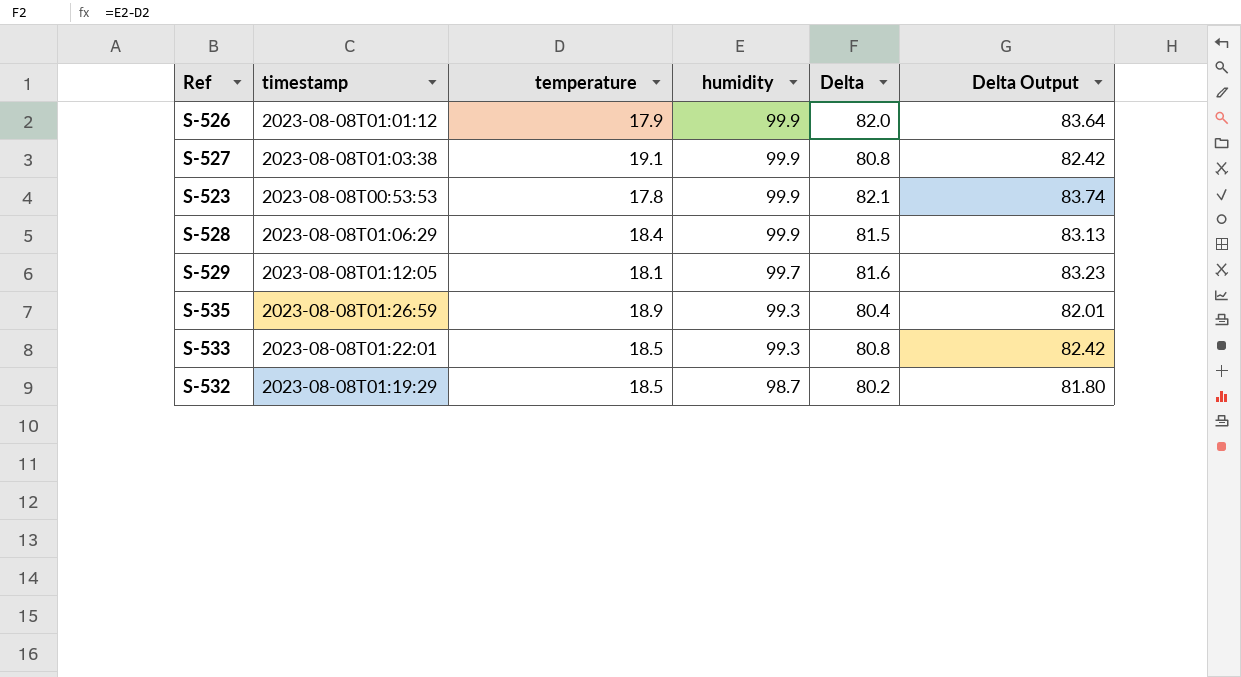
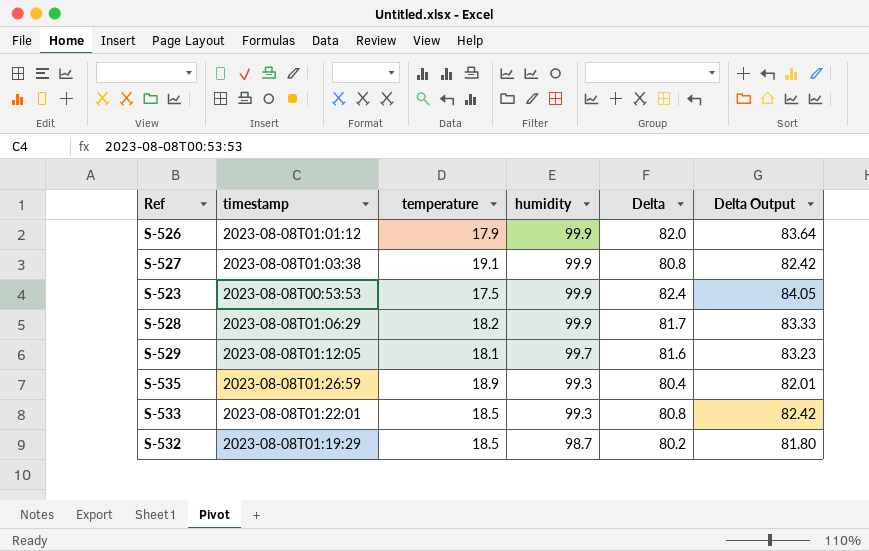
S-523 | temperature: 17.8 -> 17.5
S-523 | Delta: 82.1 -> 82.4
S-523 | Delta Output: 83.74 -> 84.05
S-528 | temperature: 18.4 -> 18.2
S-528 | Delta: 81.5 -> 81.7
S-528 | Delta Output: 83.13 -> 83.33

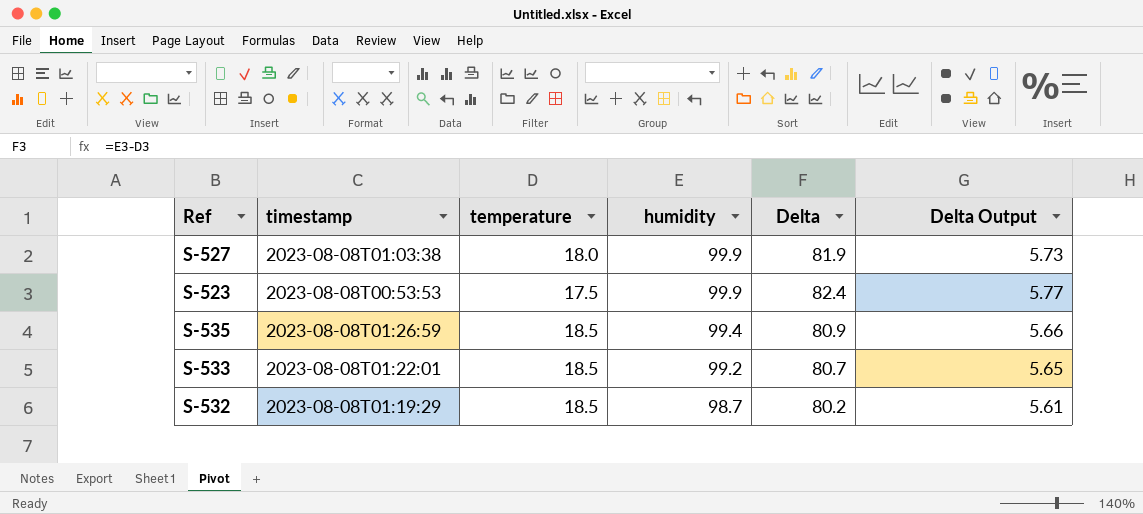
column Delta Output | formula: [Delta] * 1.02 -> [Delta] * 0.07
row S-526: 2023-08-08T01:01:12 | 17.9 | 99.9 | 82.0 | 83.64 -> none
row S-528: 2023-08-08T01:06:29 | 18.2 | 99.9 | 81.7 | 83.33 -> none
row S-529: 2023-08-08T01:12:05 | 18.1 | 99.7 | 81.6 | 83.23 -> none
S-527 | temperature: 19.1 -> 18.0
S-527 | Delta: 80.8 -> 81.9
S-535 | temperature: 18.9 -> 18.5
S-535 | humidity: 99.3 -> 99.4
S-535 | Delta: 80.4 -> 80.9
S-533 | humidity: 99.3 -> 99.2
S-533 | Delta: 80.8 -> 80.7

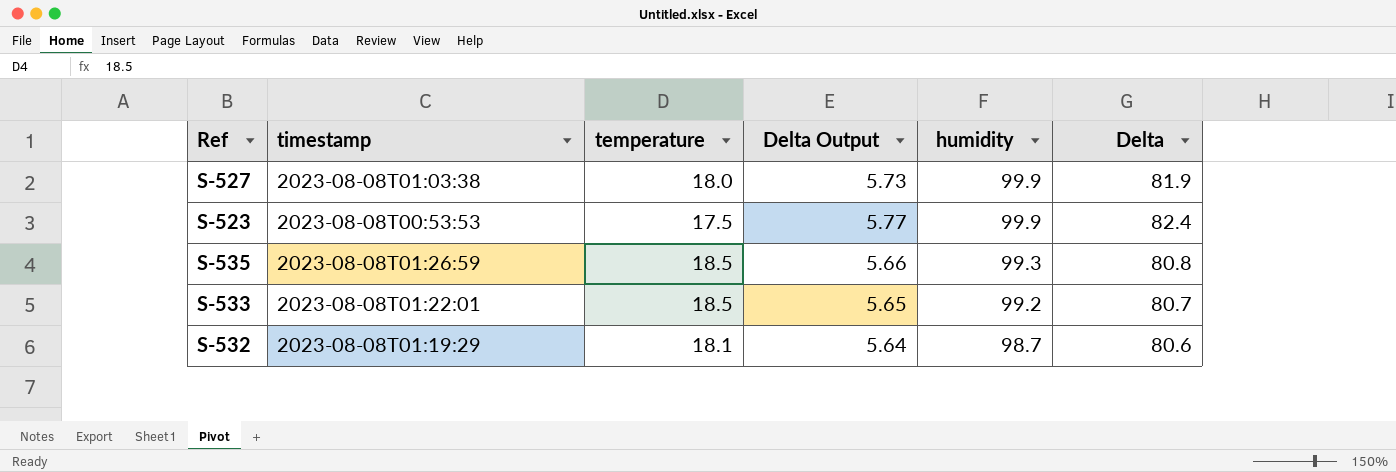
column Delta Output | position: 6 -> 4
S-535 | humidity: 99.4 -> 99.3
S-535 | Delta: 80.9 -> 80.8
S-532 | temperature: 18.5 -> 18.1
S-532 | Delta Output: 5.61 -> 5.64
S-532 | Delta: 80.2 -> 80.6

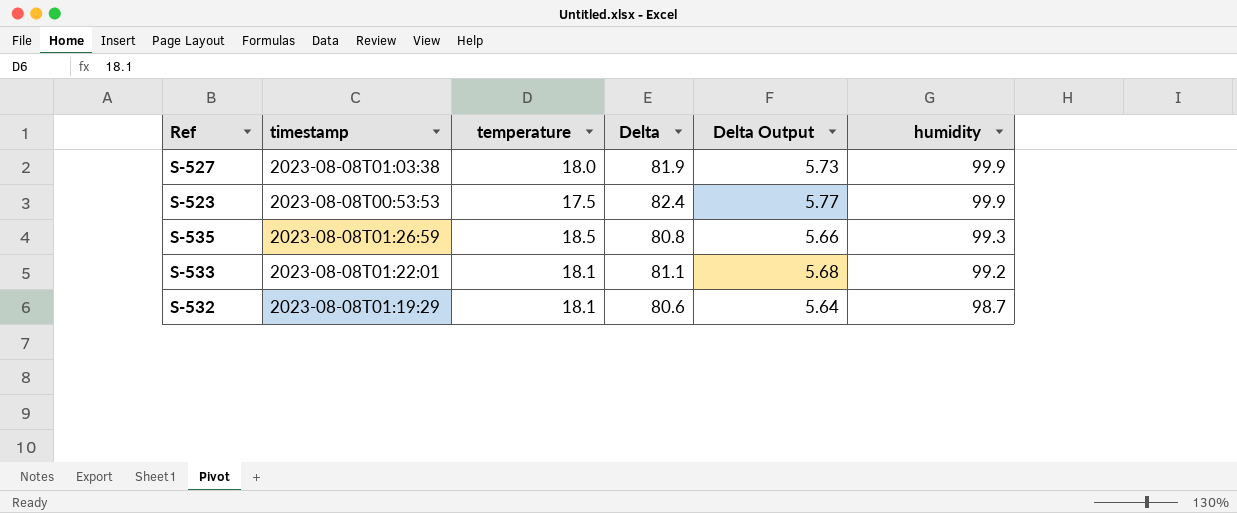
column Delta | position: 6 -> 4
S-533 | temperature: 18.5 -> 18.1
S-533 | Delta: 80.7 -> 81.1
S-533 | Delta Output: 5.65 -> 5.68

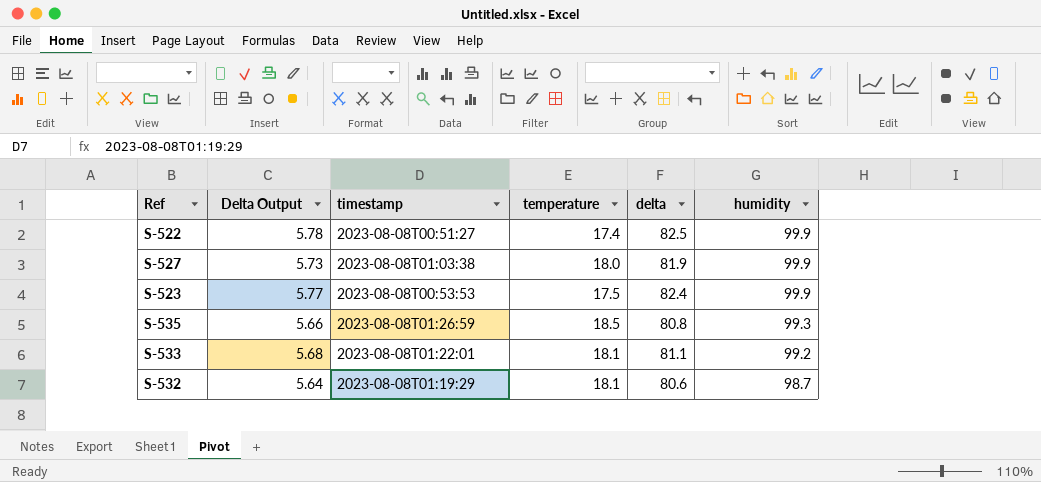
column Delta Output | position: 5 -> 2
column name: Delta -> delta
row S-522: none -> 5.78 | 2023-08-08T00:51:27 | 17.4 | 82.5 | 99.9

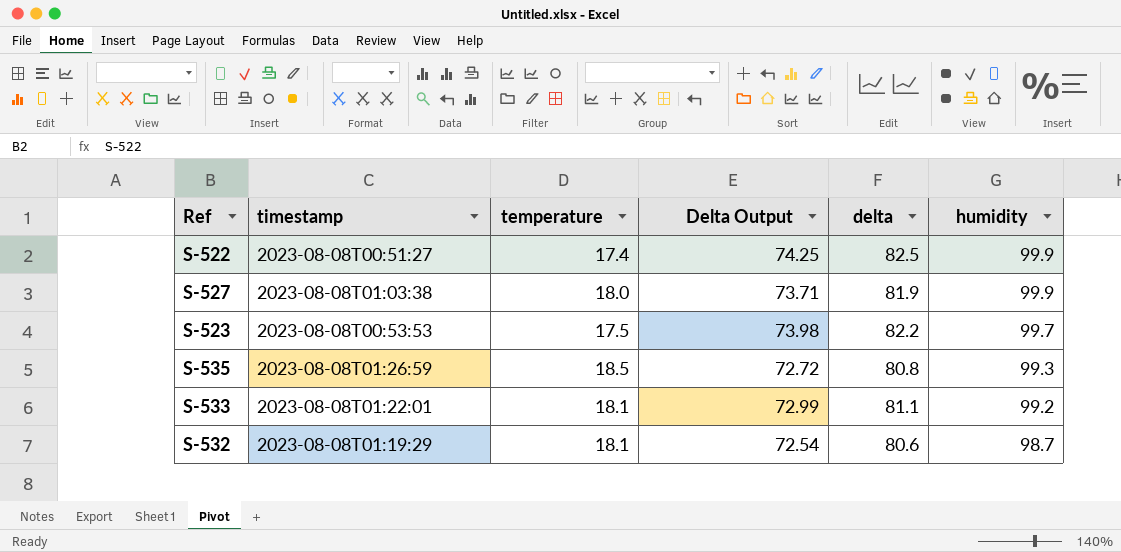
column Delta Output | formula: [delta] * 0.07 -> [delta] * 0.9
column Delta Output | position: 2 -> 4
S-523 | delta: 82.4 -> 82.2
S-523 | humidity: 99.9 -> 99.7

